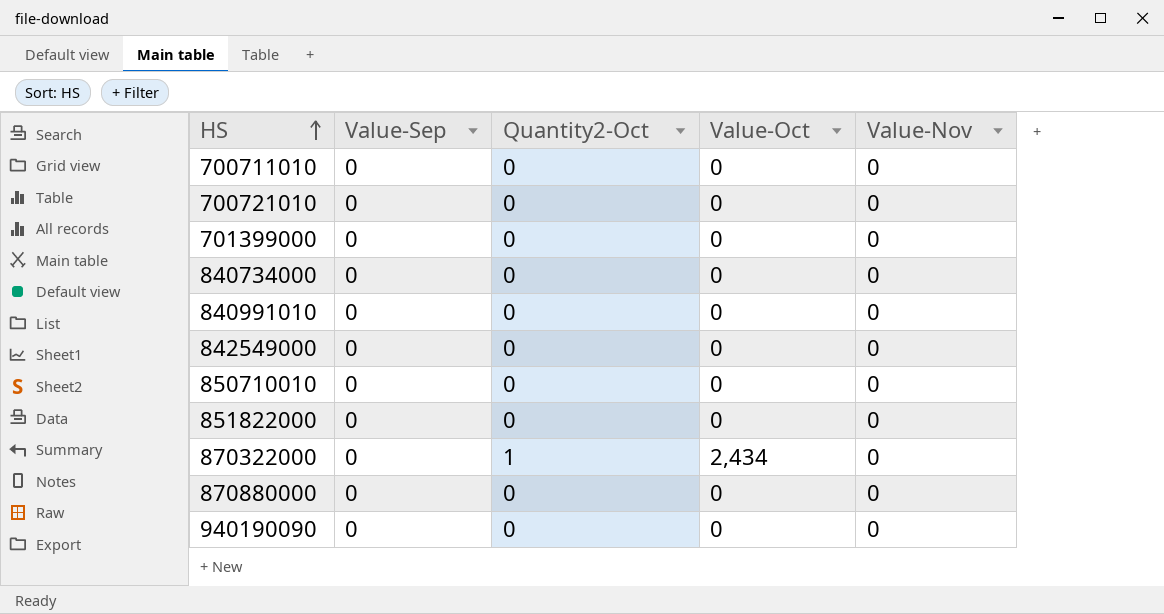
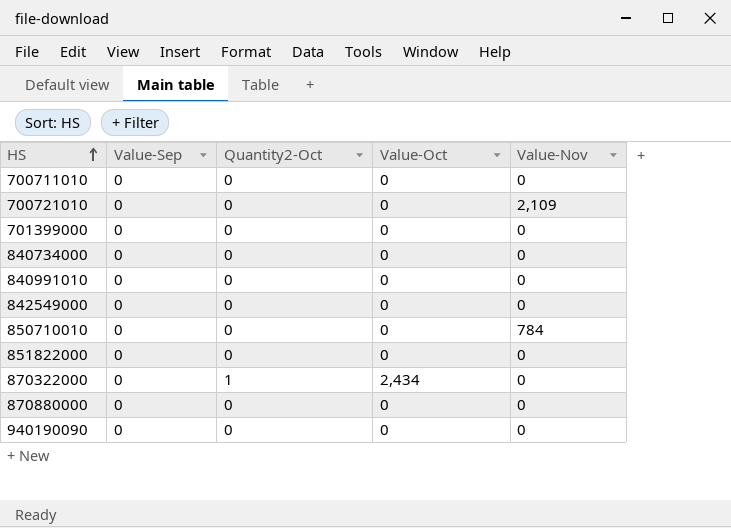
700721010 | Value-Nov: 0 -> 2,109
850710010 | Value-Nov: 0 -> 784

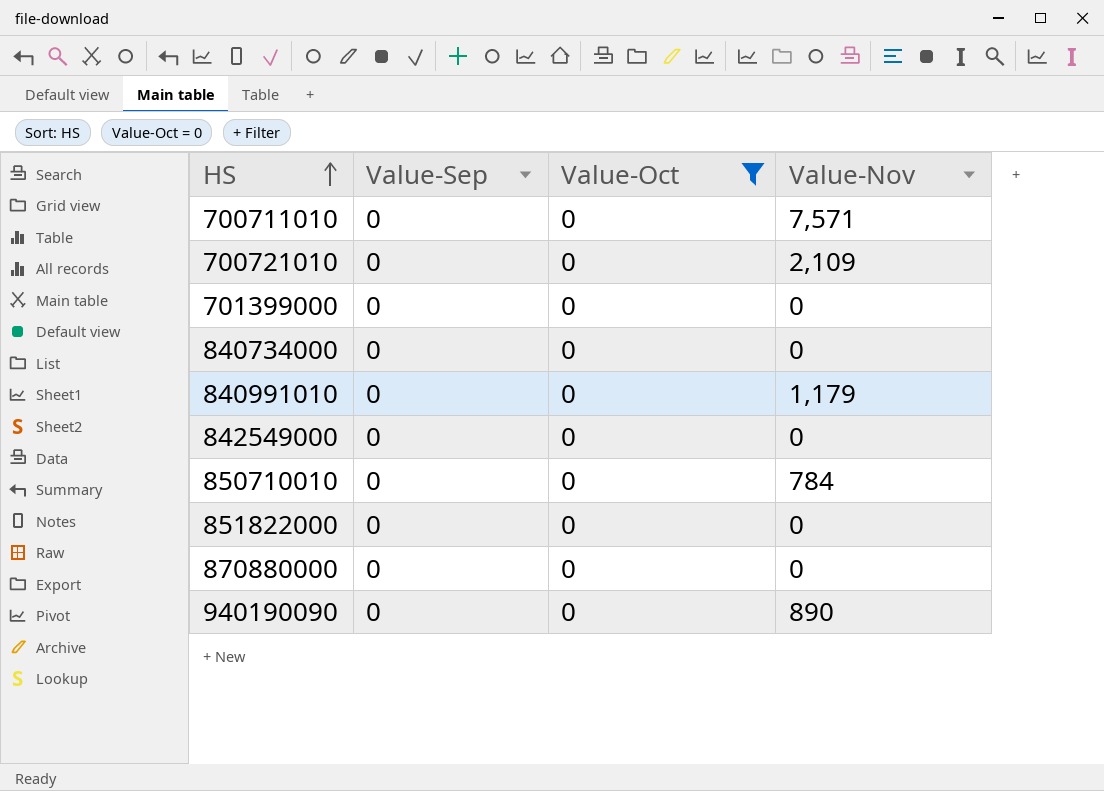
filter: none -> Value-Oct = 0
column Quantity2-Oct | position: 3 -> none
700711010 | Value-Nov: 0 -> 7,571
840991010 | Value-Nov: 0 -> 1,179
940190090 | Value-Nov: 0 -> 890

